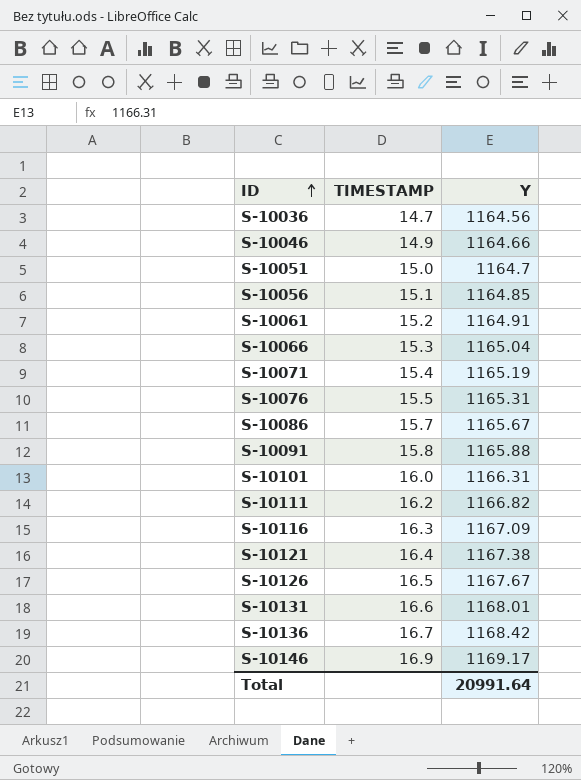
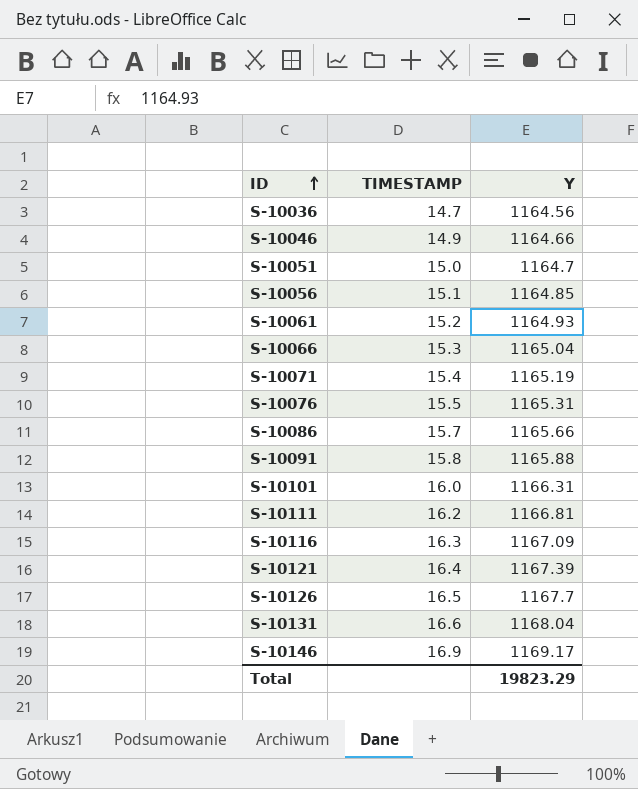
row S-10136: 16.7 | 1168.42 -> none
S-10061 | Y: 1164.91 -> 1164.93
S-10086 | Y: 1165.67 -> 1165.66
S-10111 | Y: 1166.82 -> 1166.81
S-10121 | Y: 1167.38 -> 1167.39
S-10126 | Y: 1167.67 -> 1167.7
S-10131 | Y: 1168.01 -> 1168.04
Total | Y: 20991.64 -> 19823.29

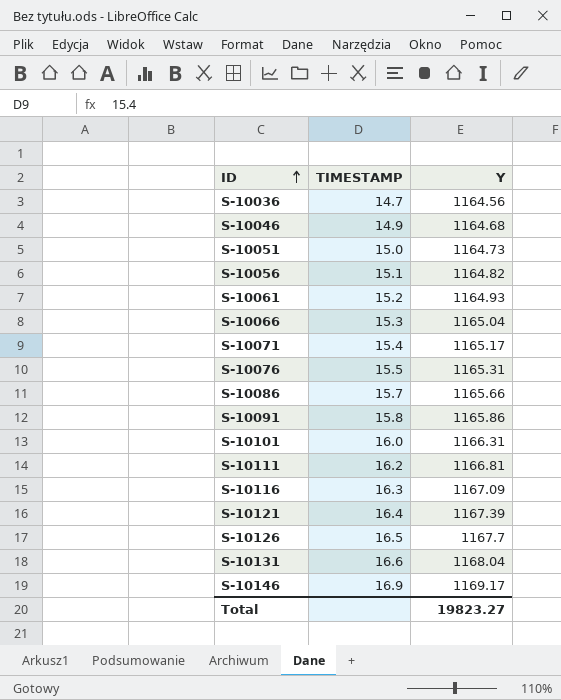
S-10046 | Y: 1164.66 -> 1164.68
S-10051 | Y: 1164.7 -> 1164.73
S-10056 | Y: 1164.85 -> 1164.82
S-10071 | Y: 1165.19 -> 1165.17
S-10091 | Y: 1165.88 -> 1165.86
Total | Y: 19823.29 -> 19823.27

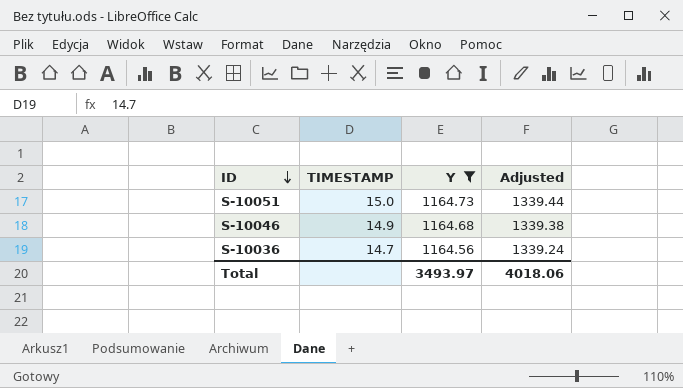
filter: none -> Y <= 1164.73
row order: ID ascending -> ID descending
column Adjusted | formula: none -> [Y] * 1.15
Total | Y: 19823.27 -> 3493.97

